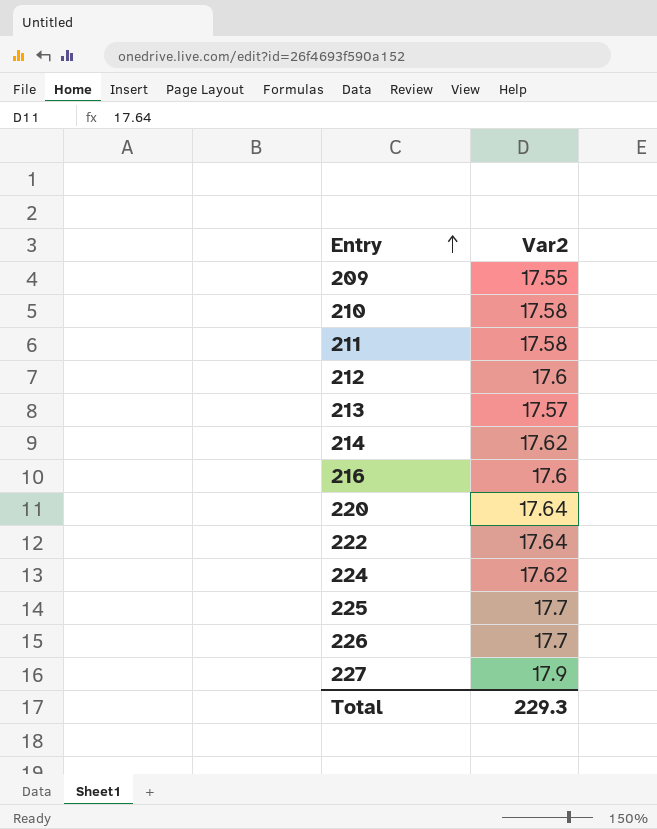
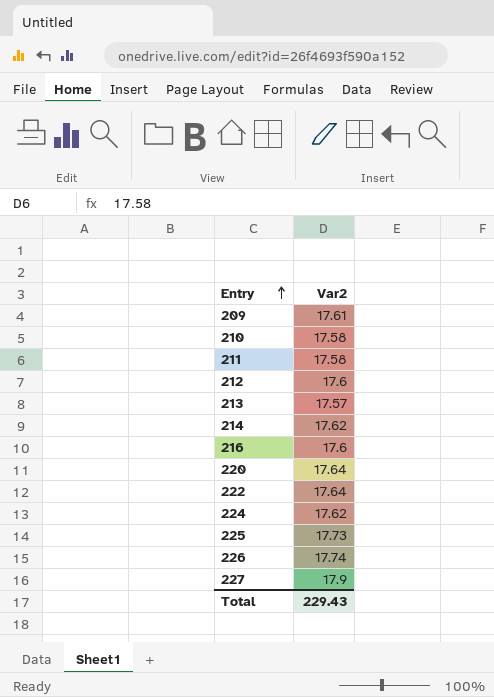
209 | Var2: 17.55 -> 17.61
225 | Var2: 17.7 -> 17.73
226 | Var2: 17.7 -> 17.74
Total | Var2: 229.3 -> 229.43

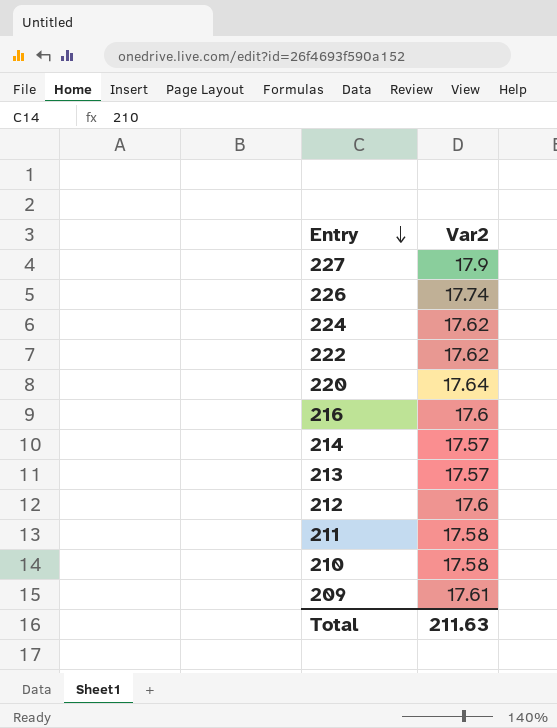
row order: Entry ascending -> Entry descending
row 225: 17.73 -> none
222 | Var2: 17.64 -> 17.62
214 | Var2: 17.62 -> 17.57
Total | Var2: 229.43 -> 211.63

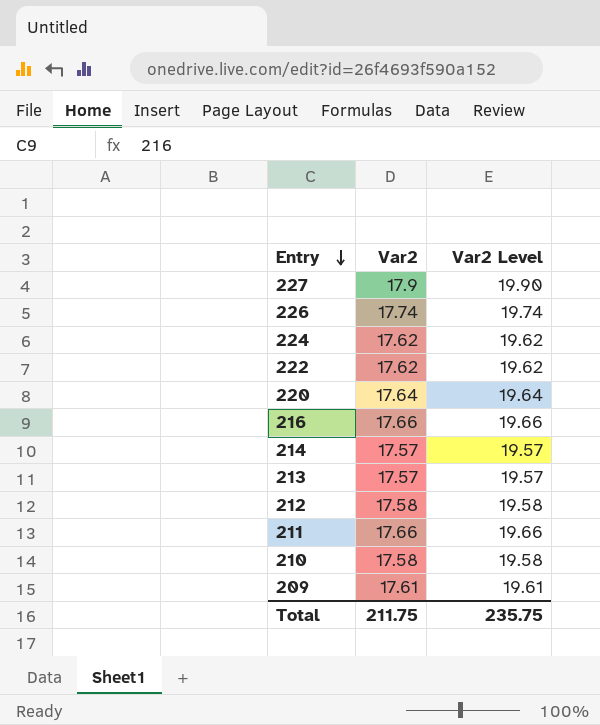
column Var2 Level | formula: none -> [Var2] + 2
216 | Var2: 17.6 -> 17.66
212 | Var2: 17.6 -> 17.58
211 | Var2: 17.58 -> 17.66
Total | Var2: 211.63 -> 211.75

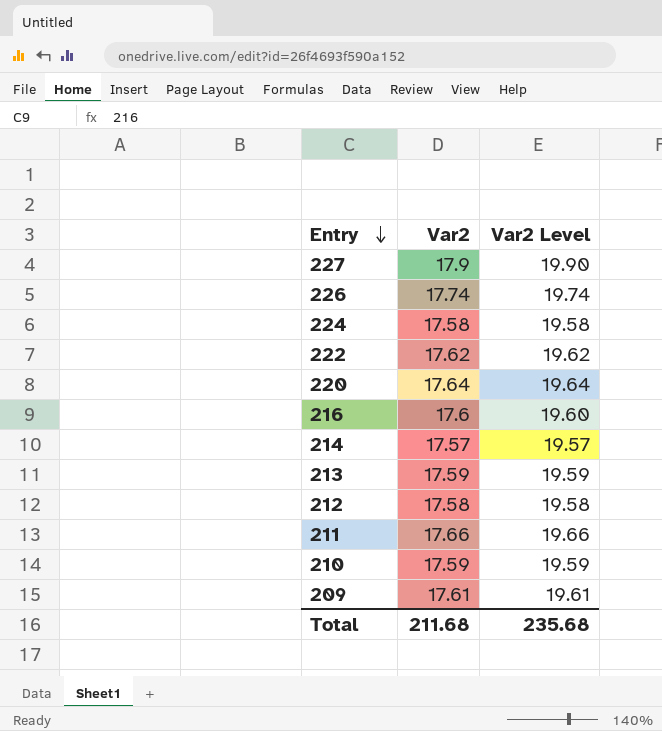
224 | Var2: 17.62 -> 17.58
224 | Var2 Level: 19.62 -> 19.58
216 | Var2: 17.66 -> 17.6
216 | Var2 Level: 19.66 -> 19.60
213 | Var2: 17.57 -> 17.59
213 | Var2 Level: 19.57 -> 19.59
210 | Var2: 17.58 -> 17.59
210 | Var2 Level: 19.58 -> 19.59
Total | Var2: 211.75 -> 211.68
Total | Var2 Level: 235.75 -> 235.68

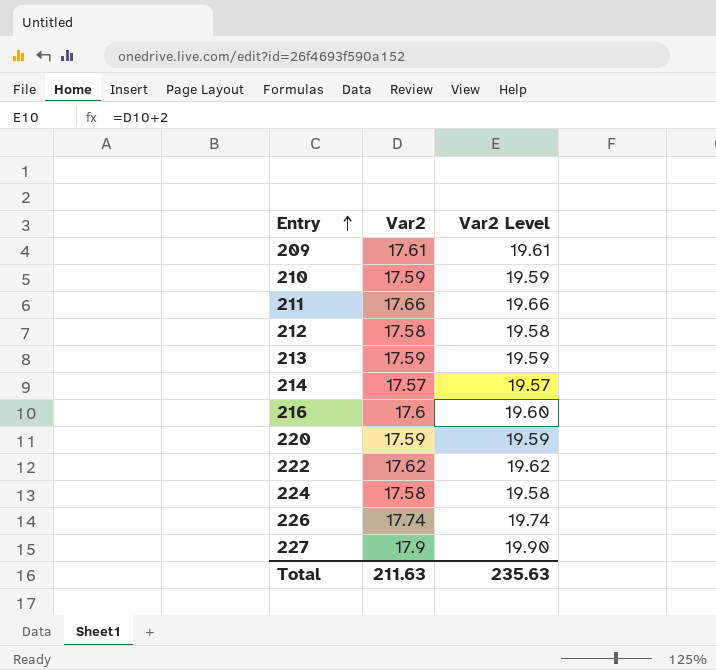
row order: Entry descending -> Entry ascending
220 | Var2: 17.64 -> 17.59
220 | Var2 Level: 19.64 -> 19.59
Total | Var2: 211.68 -> 211.63
Total | Var2 Level: 235.68 -> 235.63

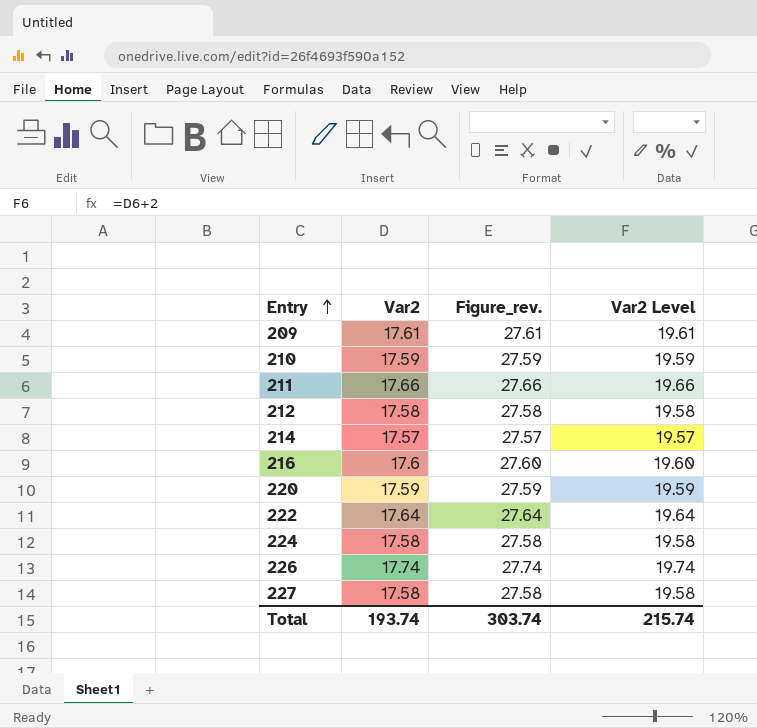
column Figure_rev. | formula: none -> [Var2] + 10
row 213: 17.59 | 19.59 -> none
222 | Var2: 17.62 -> 17.64
222 | Var2 Level: 19.62 -> 19.64
227 | Var2: 17.9 -> 17.58
227 | Var2 Level: 19.90 -> 19.58
Total | Var2: 211.63 -> 193.74
Total | Var2 Level: 235.63 -> 215.74

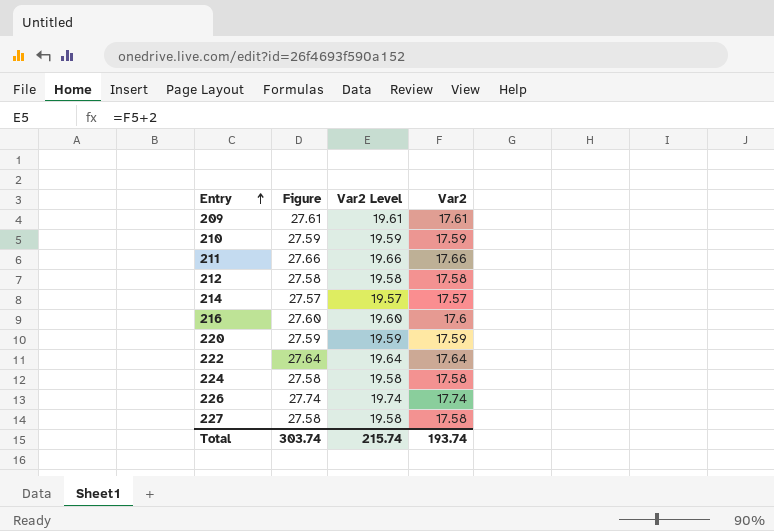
column name: Figure_rev. -> Figure
column Var2 | position: 2 -> 4

